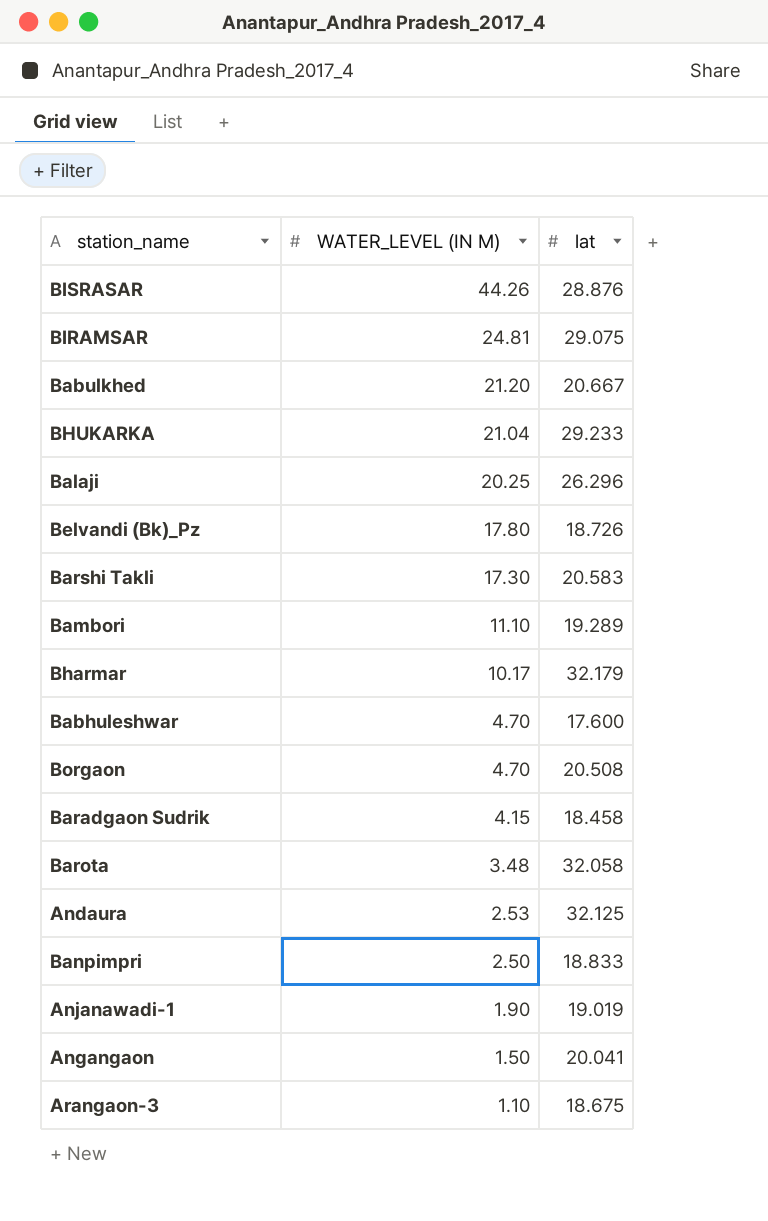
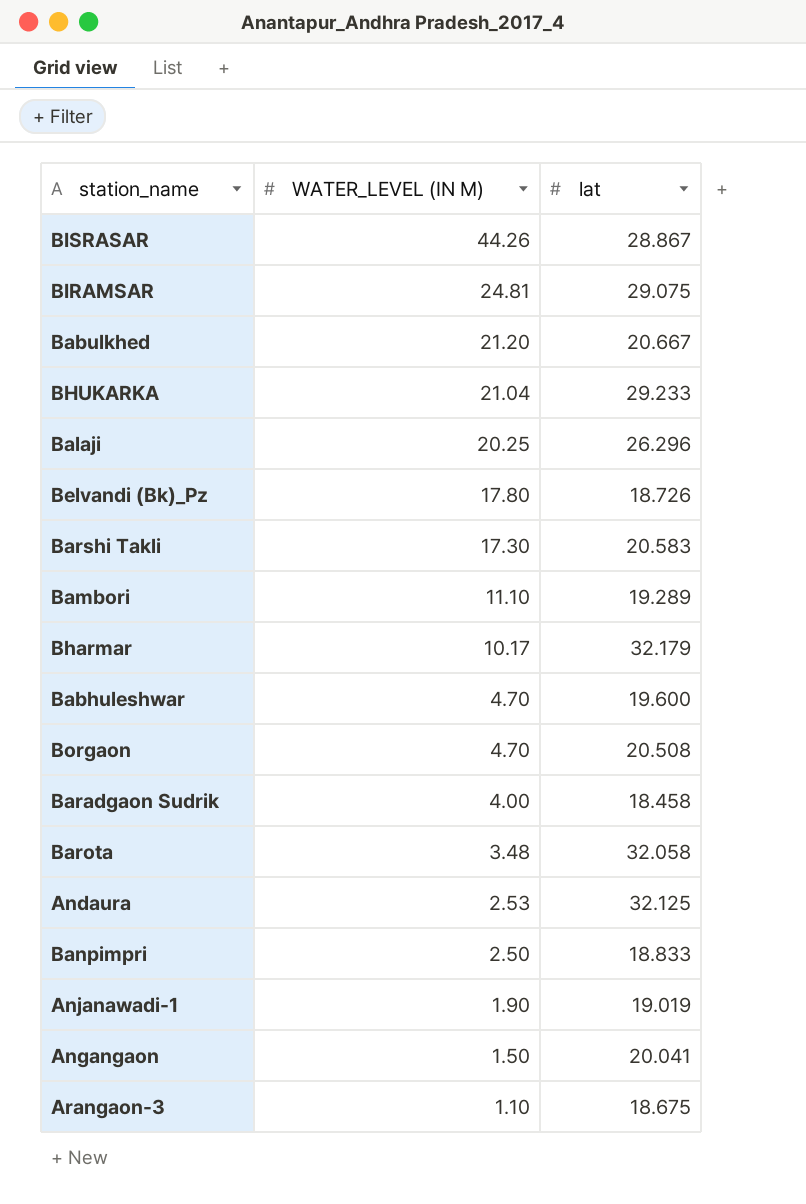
BISRASAR | lat: 28.876 -> 28.867
Babhuleshwar | lat: 17.600 -> 19.600
Baradgaon Sudrik | WATER_LEVEL (IN M): 4.15 -> 4.00

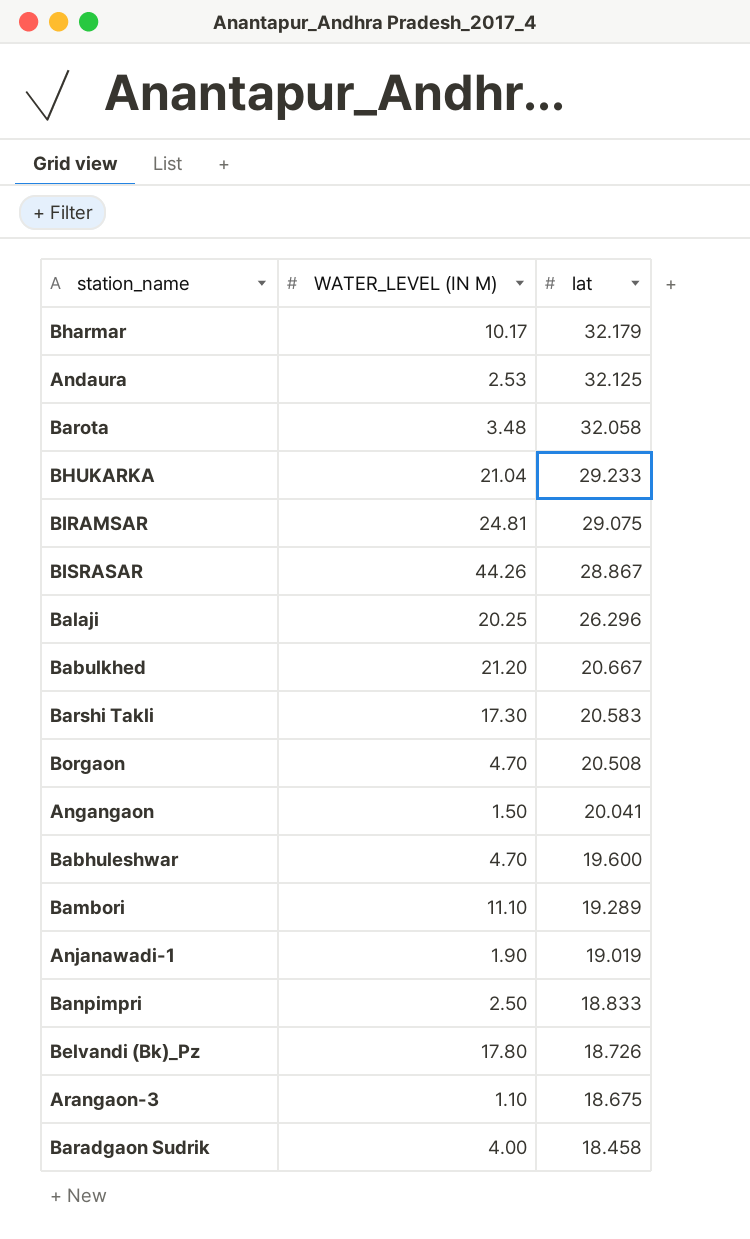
row order: WATER_LEVEL (IN M) descending -> lat descending

